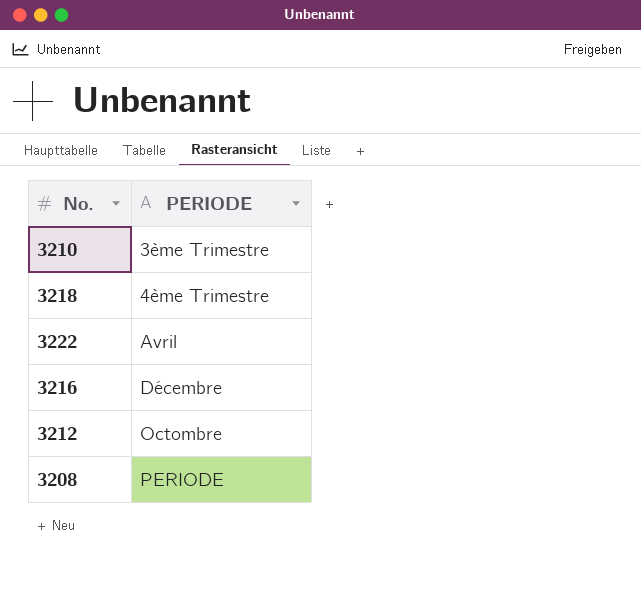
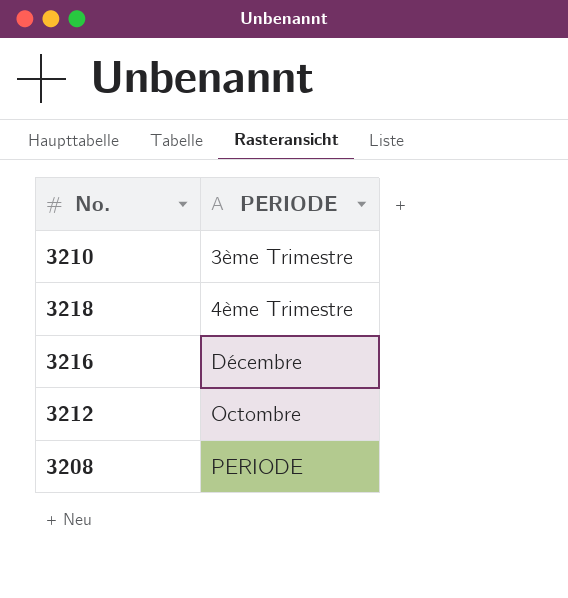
row 3222: Avril -> none

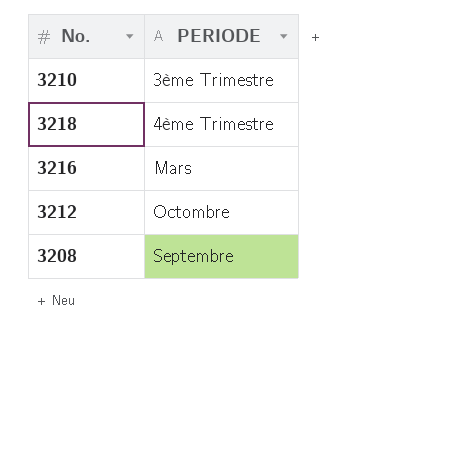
3216 | PERIODE: Décembre -> Mars
3208 | PERIODE: PERIODE -> Septembre

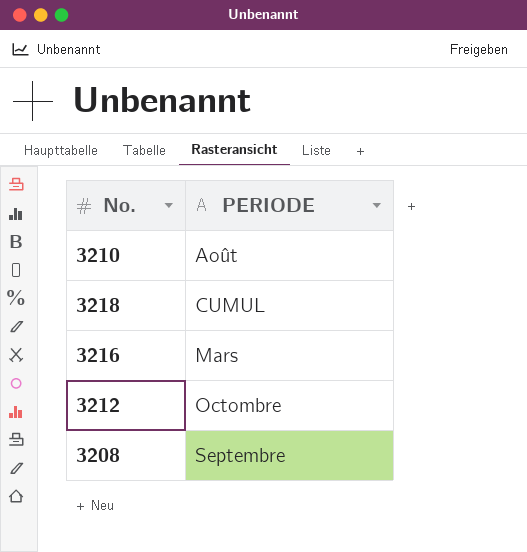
3210 | PERIODE: 3ème Trimestre -> Août
3218 | PERIODE: 4ème Trimestre -> CUMUL

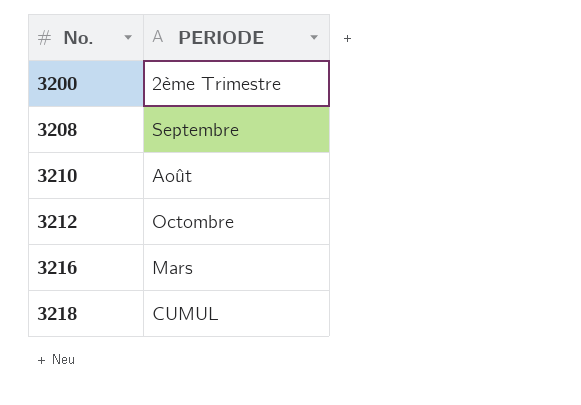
row order: PERIODE ascending -> No. ascending
row 3200: none -> 2ème Trimestre

